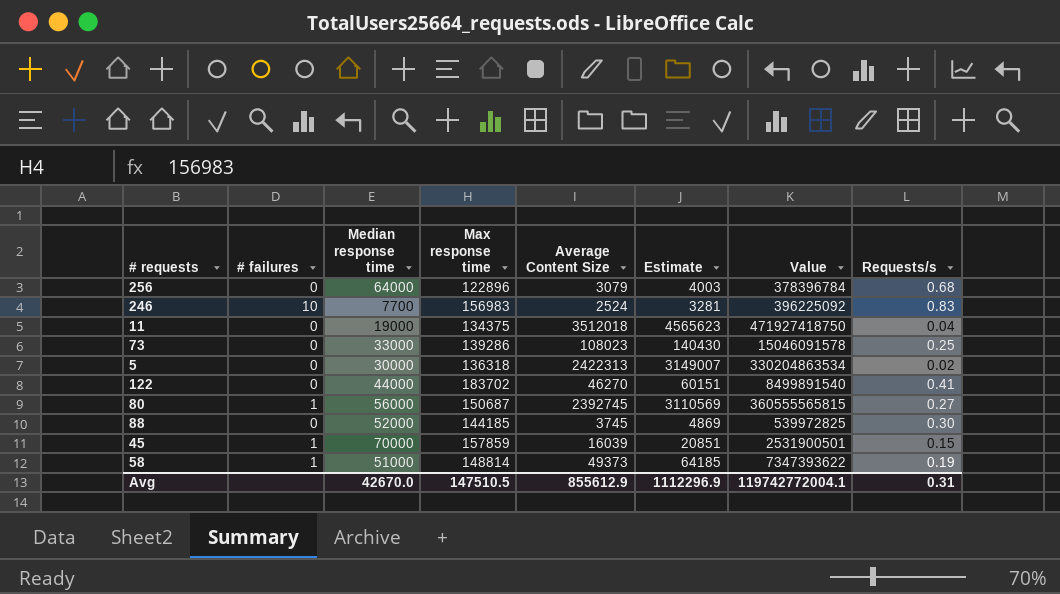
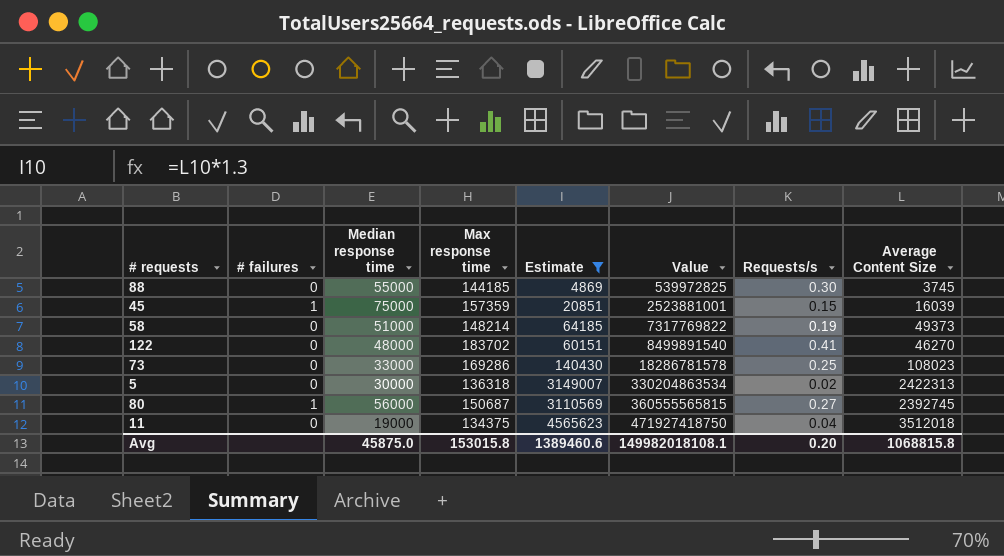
filter: none -> Estimate >= 4869
row order: none -> Value ascending
column Average Content Size | position: 5 -> 8
88 | Median response time: 52000 -> 55000
45 | Median response time: 70000 -> 75000
45 | Max response time: 157859 -> 157359
45 | Value: 2531900501 -> 2523881001
58 | # failures: 1 -> 0
58 | Max response time: 148814 -> 148214
58 | Value: 7347393622 -> 7317769822
122 | Median response time: 44000 -> 48000
73 | Max response time: 139286 -> 169286
73 | Value: 15046091578 -> 18286781578
Avg | Median response time: 42670.0 -> 45875.0
Avg | Max response time: 147510.5 -> 153015.8
Avg | Estimate: 1112296.9 -> 1389460.6
Avg | Value: 119742772004.1 -> 149982018108.1
Avg | Requests/s: 0.31 -> 0.20
Avg | Average Content Size: 855612.9 -> 1068815.8

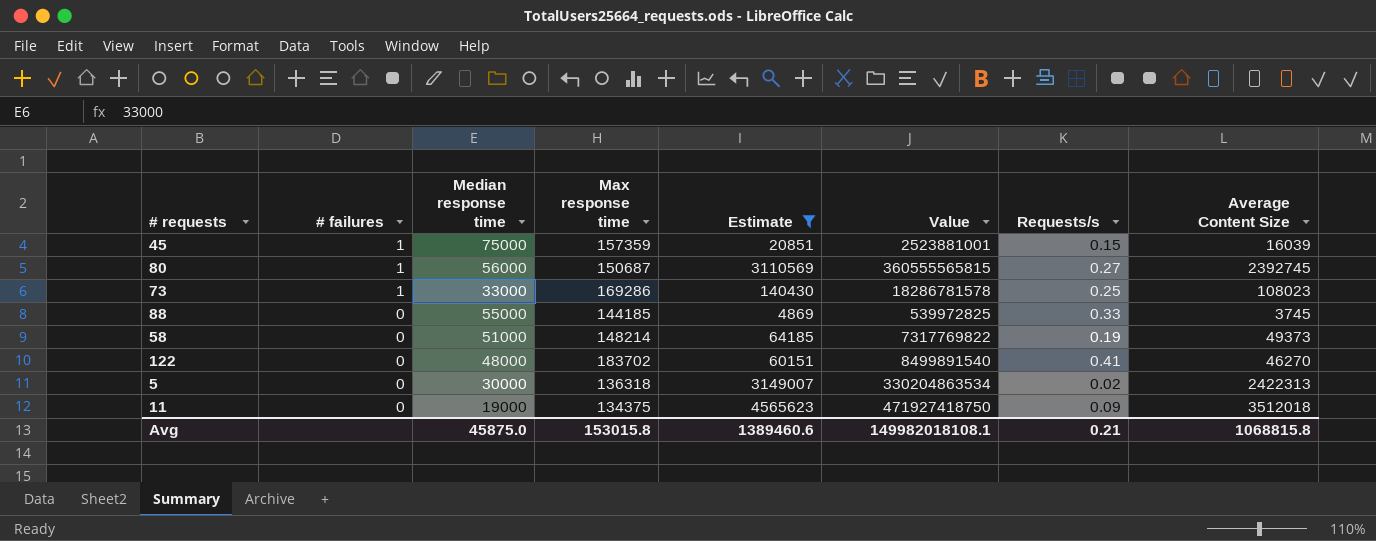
row order: Value ascending -> # failures descending
73 | # failures: 0 -> 1
88 | Requests/s: 0.30 -> 0.33
11 | Requests/s: 0.04 -> 0.09
Avg | Requests/s: 0.20 -> 0.21

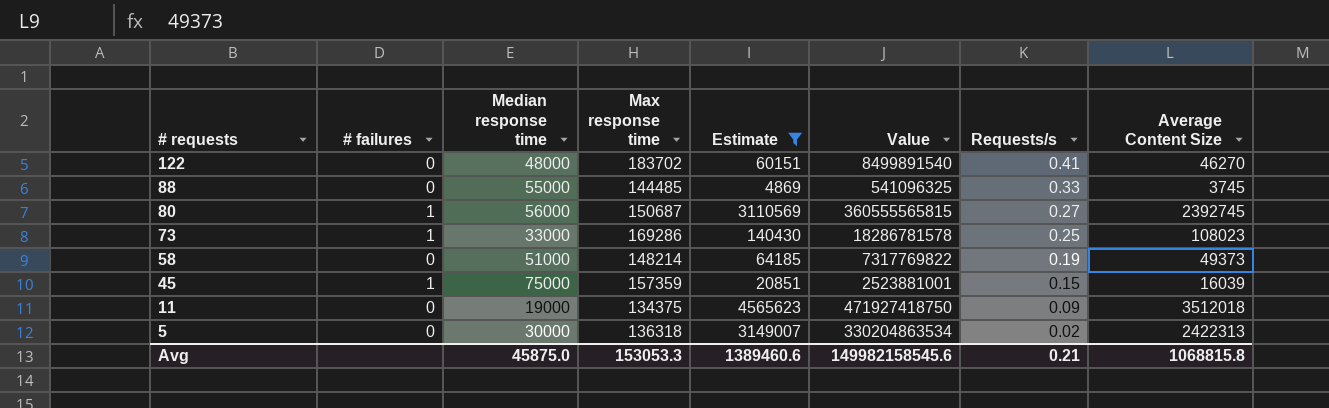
row order: # failures descending -> # requests descending
88 | Max response time: 144185 -> 144485
88 | Value: 539972825 -> 541096325
Avg | Max response time: 153015.8 -> 153053.3
Avg | Value: 149982018108.1 -> 149982158545.6

